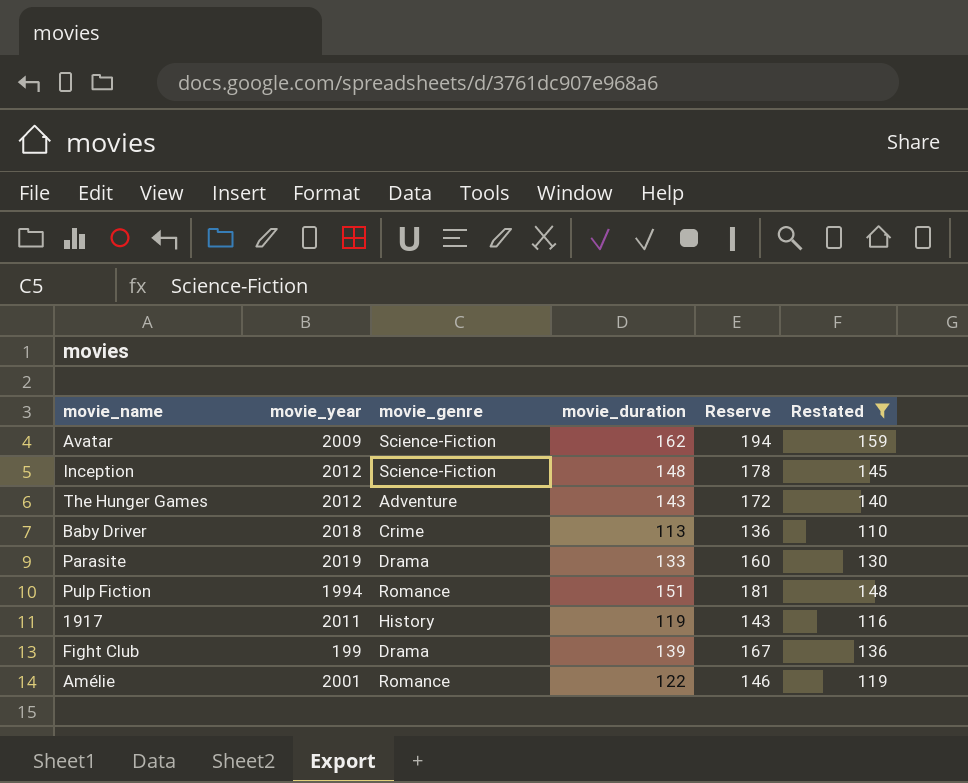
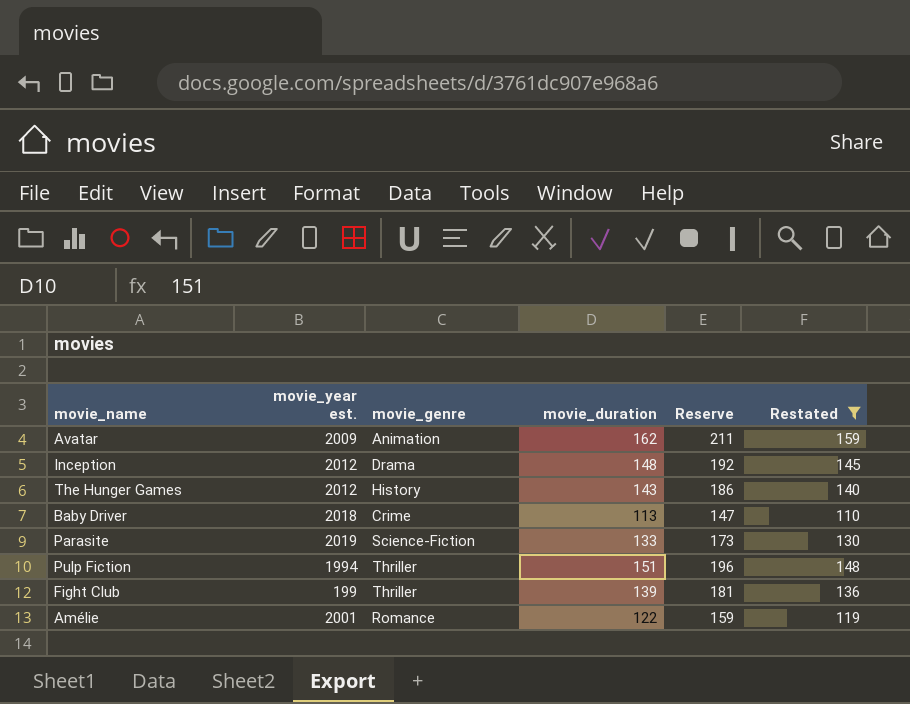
column name: movie_year -> movie_year est.
column Reserve | formula: [movie_duration] * 1.2 -> [movie_duration] * 1.3
row 1917: 2011 | History | 119 | 143 | 116 -> none
Avatar | movie_genre: Science-Fiction -> Animation
Inception | movie_genre: Science-Fiction -> Drama
The Hunger Games | movie_genre: Adventure -> History
Parasite | movie_genre: Drama -> Science-Fiction
Pulp Fiction | movie_genre: Romance -> Thriller
Fight Club | movie_genre: Drama -> Thriller

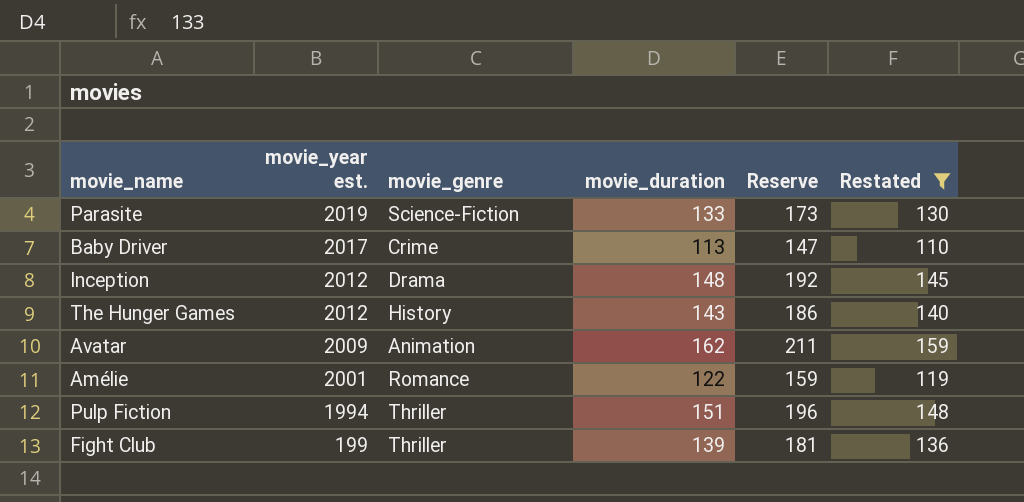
row order: none -> movie_year est. descending
Baby Driver | movie_year est.: 2018 -> 2017

